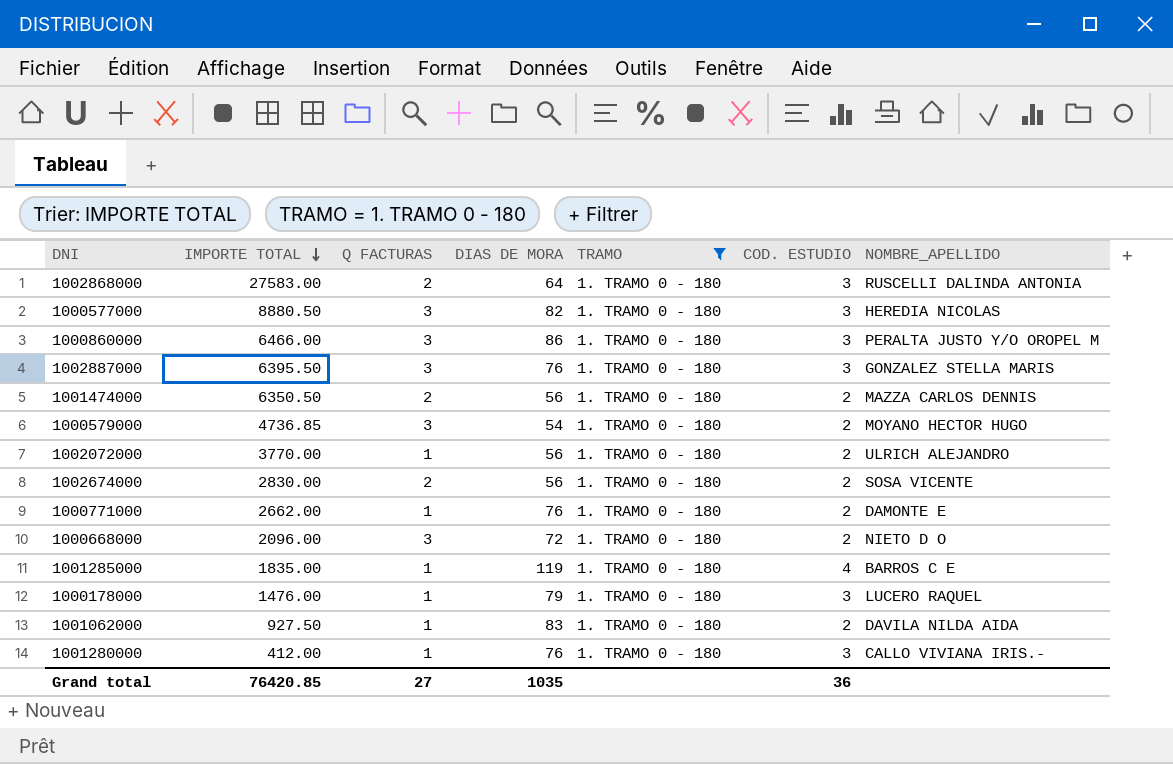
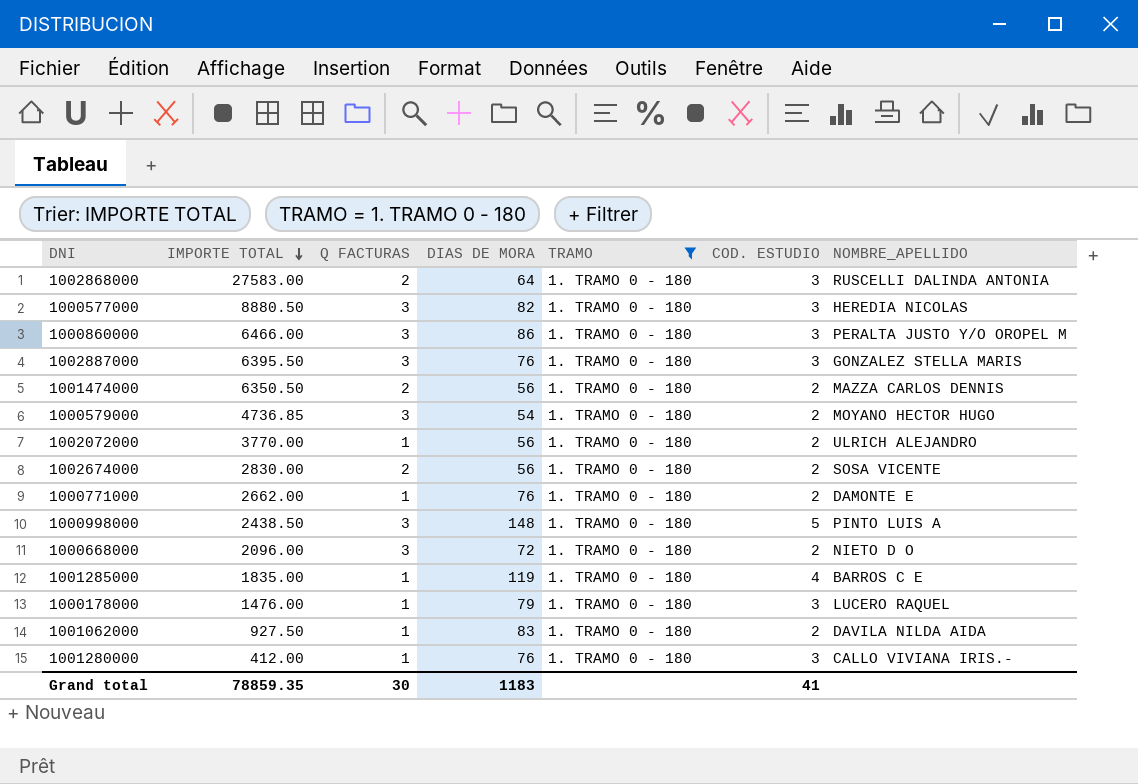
row 1000998000: none -> 2438.50 | 3 | 148 | 1. TRAMO 0 - 180 | 5 | PINTO LUIS A
Grand total | IMPORTE TOTAL: 76420.85 -> 78859.35
Grand total | Q FACTURAS: 27 -> 30
Grand total | DIAS DE MORA: 1035 -> 1183
Grand total | COD. ESTUDIO: 36 -> 41

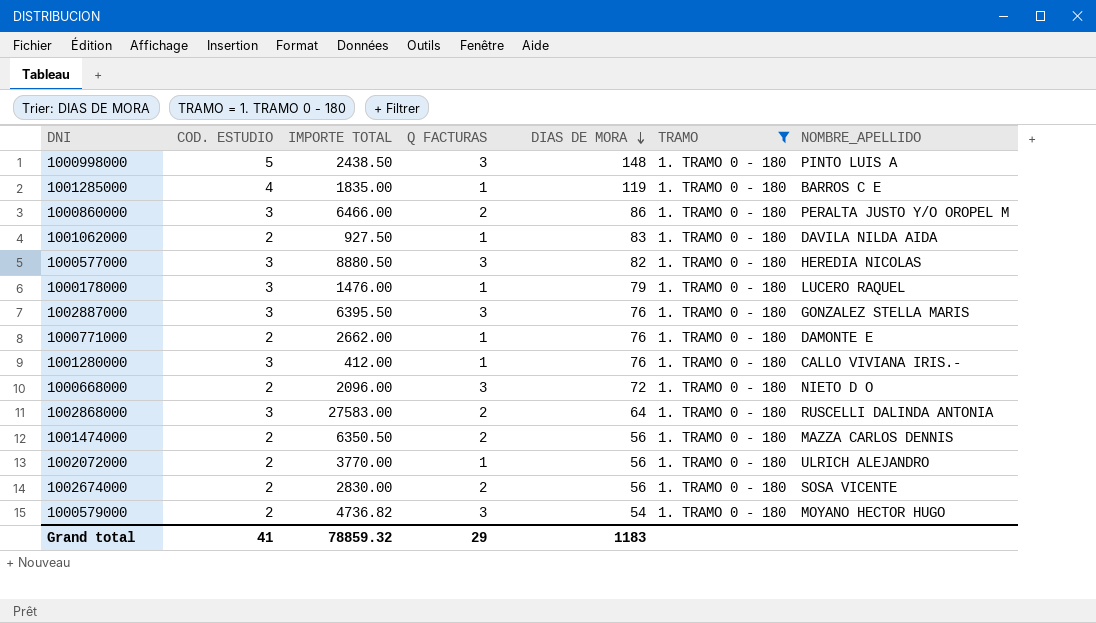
row order: IMPORTE TOTAL descending -> DIAS DE MORA descending
column COD. ESTUDIO | position: 6 -> 2
1000860000 | Q FACTURAS: 3 -> 2
1000579000 | IMPORTE TOTAL: 4736.85 -> 4736.82
Grand total | IMPORTE TOTAL: 78859.35 -> 78859.32
Grand total | Q FACTURAS: 30 -> 29

